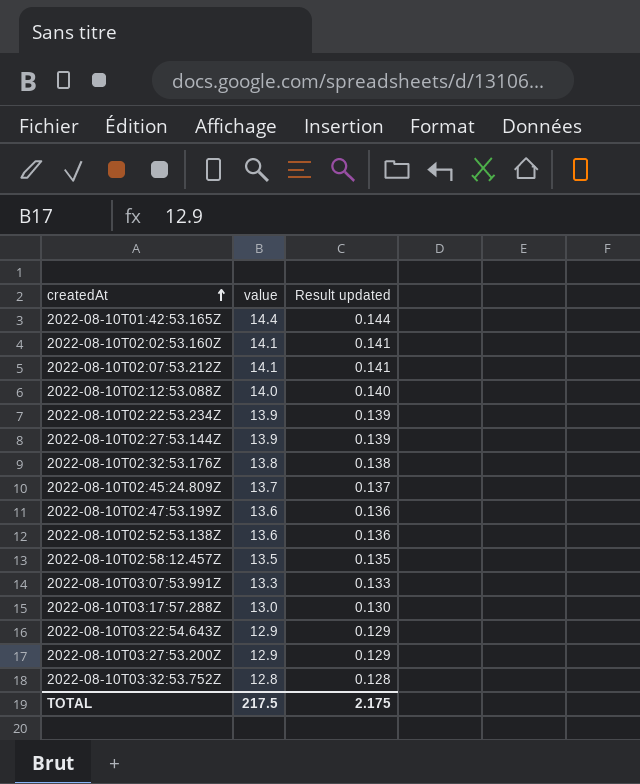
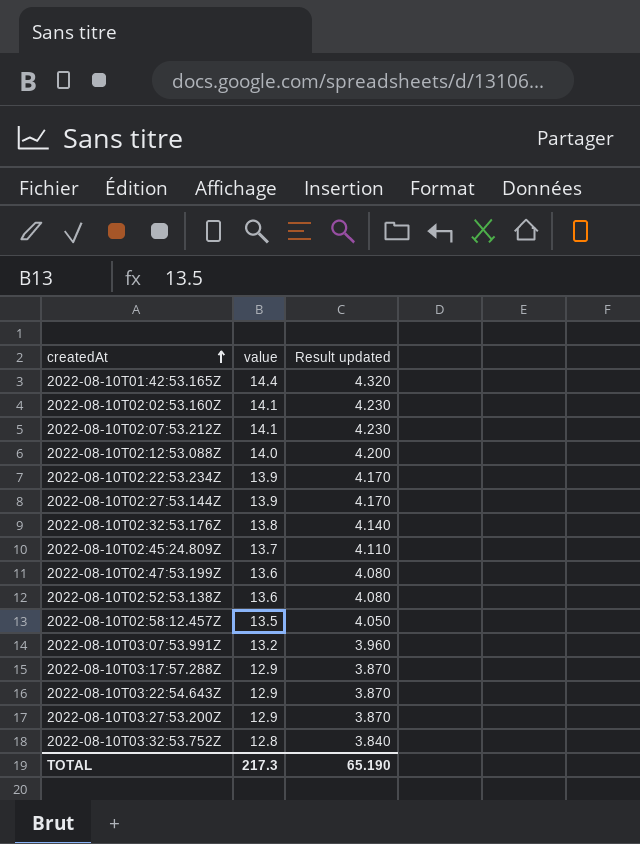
column Result updated | formula: [value] * 0.01 -> [value] * 0.3
2022-08-10T03:07:53.991Z | value: 13.3 -> 13.2
2022-08-10T03:17:57.288Z | value: 13.0 -> 12.9
TOTAL | value: 217.5 -> 217.3
TOTAL | Result updated: 2.175 -> 65.190

